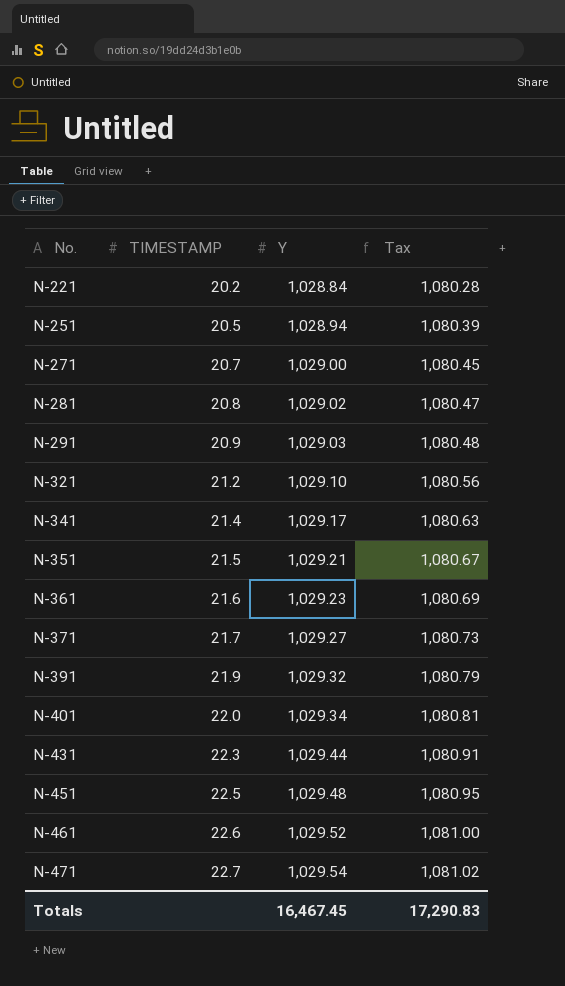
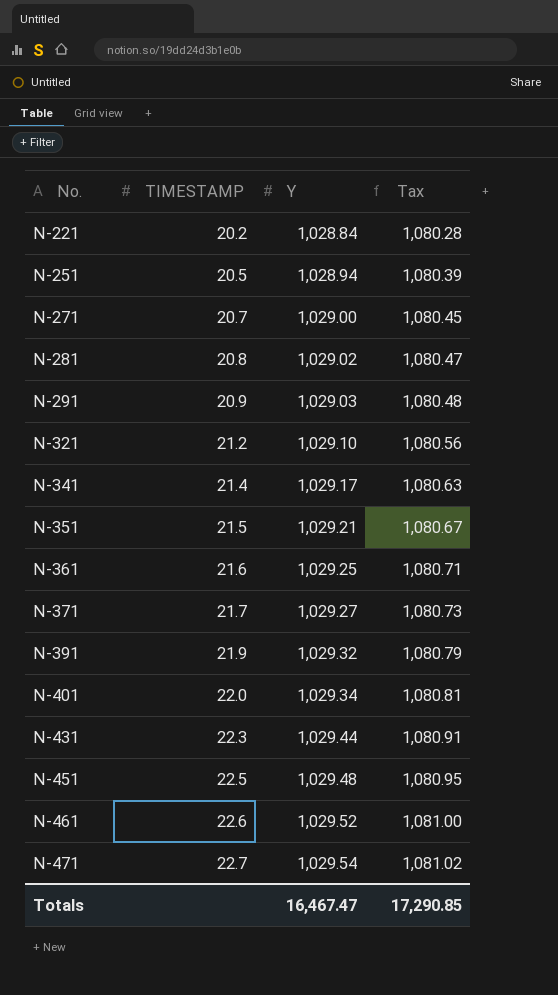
N-361 | Y: 1,029.23 -> 1,029.25
N-361 | Tax: 1,080.69 -> 1,080.71
Totals | Y: 16,467.45 -> 16,467.47
Totals | Tax: 17,290.83 -> 17,290.85

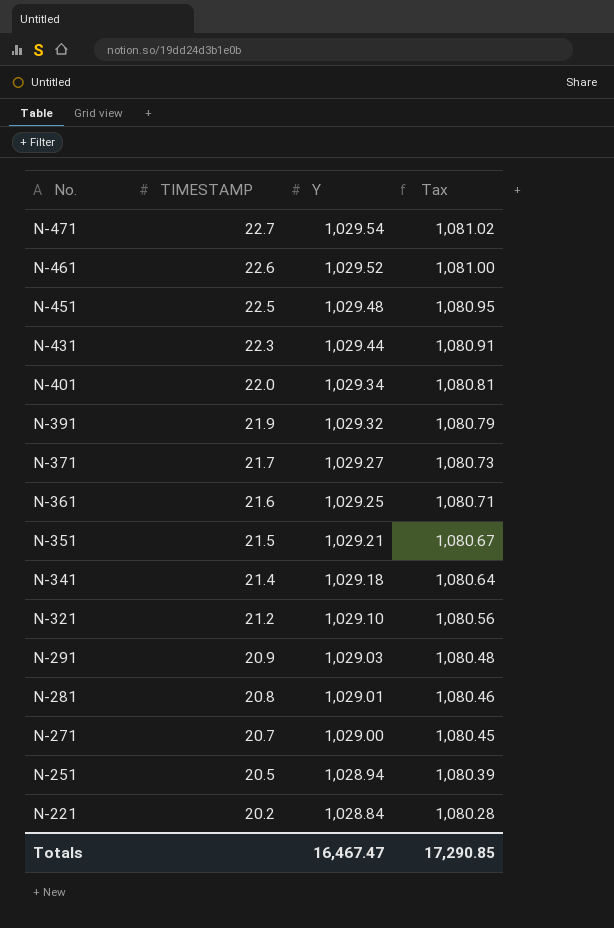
row order: No. ascending -> No. descending
N-341 | Y: 1,029.17 -> 1,029.18
N-341 | Tax: 1,080.63 -> 1,080.64
N-281 | Y: 1,029.02 -> 1,029.01
N-281 | Tax: 1,080.47 -> 1,080.46

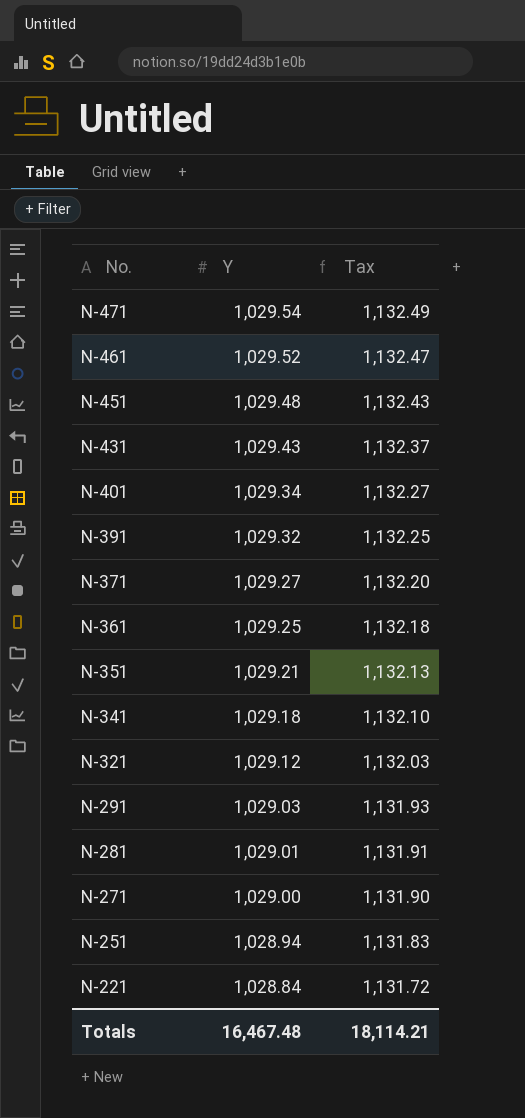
column TIMESTAMP | position: 2 -> none
column Tax | formula: [Y] * 1.05 -> [Y] * 1.1
N-431 | Y: 1,029.44 -> 1,029.43
N-321 | Y: 1,029.10 -> 1,029.12
Totals | Y: 16,467.47 -> 16,467.48
Totals | Tax: 17,290.85 -> 18,114.21

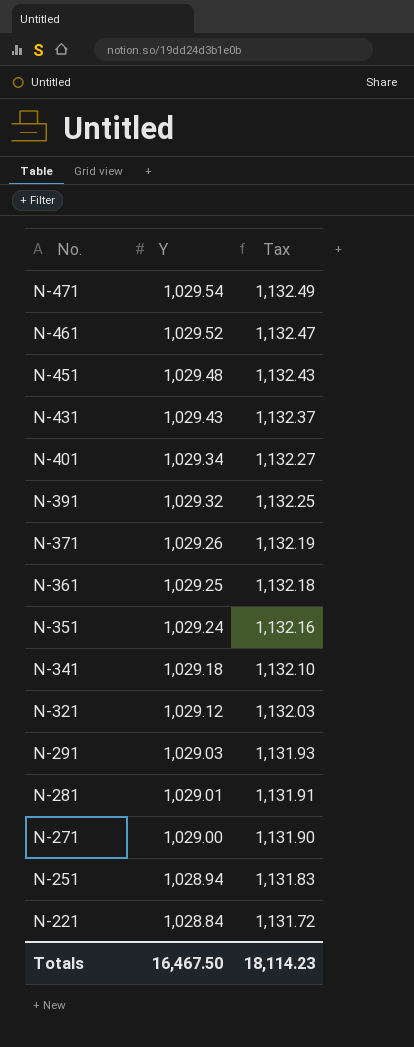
N-371 | Y: 1,029.27 -> 1,029.26
N-371 | Tax: 1,132.20 -> 1,132.19
N-351 | Y: 1,029.21 -> 1,029.24
N-351 | Tax: 1,132.13 -> 1,132.16
Totals | Y: 16,467.48 -> 16,467.50
Totals | Tax: 18,114.21 -> 18,114.23

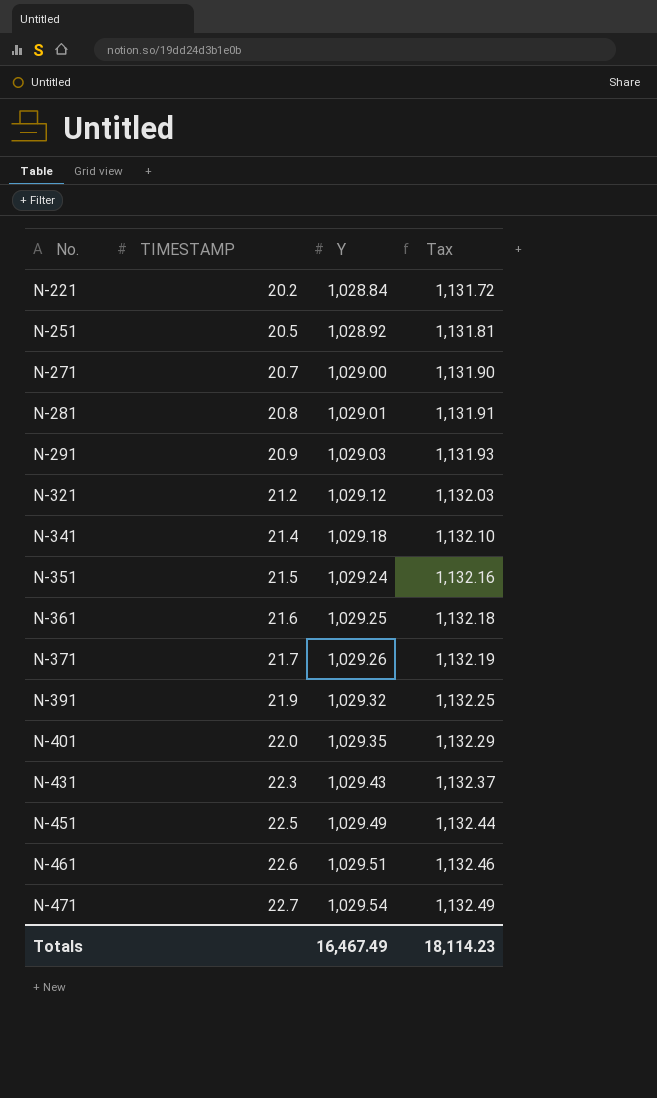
row order: No. descending -> No. ascending
column TIMESTAMP | position: none -> 2
N-251 | Y: 1,028.94 -> 1,028.92
N-251 | Tax: 1,131.83 -> 1,131.81
N-401 | Y: 1,029.34 -> 1,029.35
N-401 | Tax: 1,132.27 -> 1,132.29
N-451 | Y: 1,029.48 -> 1,029.49
N-451 | Tax: 1,132.43 -> 1,132.44
N-461 | Y: 1,029.52 -> 1,029.51
N-461 | Tax: 1,132.47 -> 1,132.46
Totals | Y: 16,467.50 -> 16,467.49

